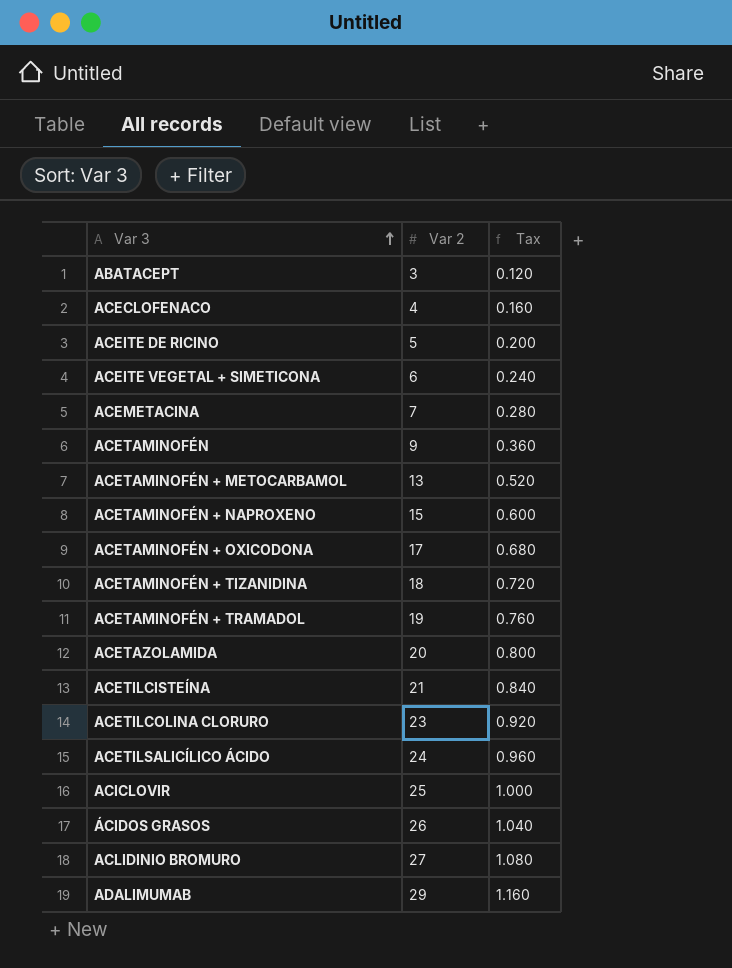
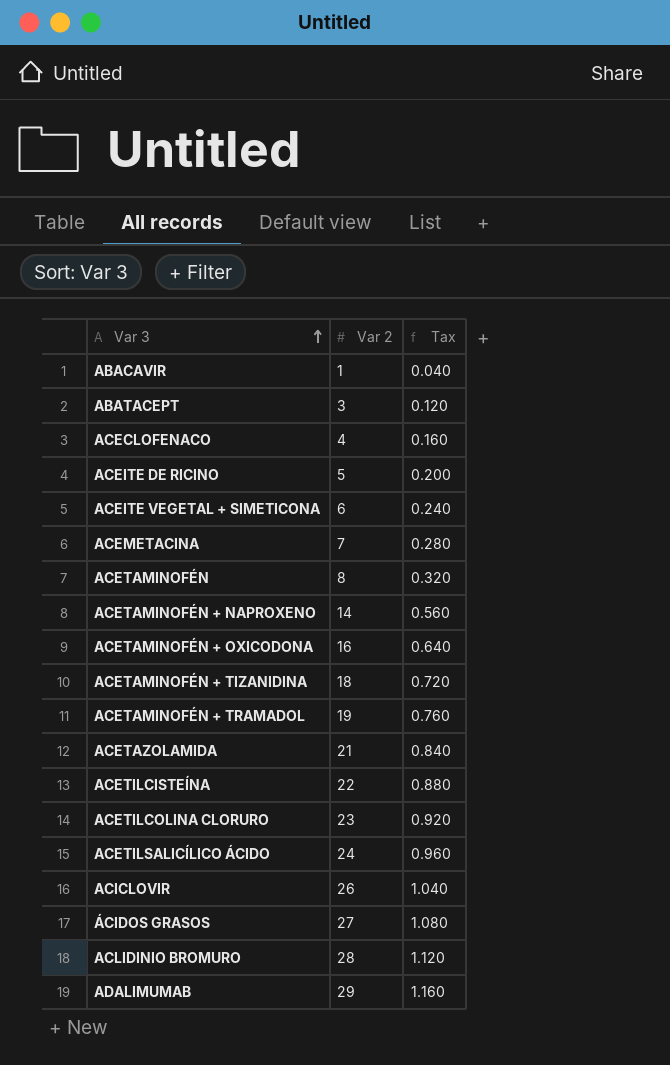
row ACETAMINOFÉN + METOCARBAMOL: 13 | 0.520 -> none
row ABACAVIR: none -> 1 | 0.040
ACETAMINOFÉN | Var 2: 9 -> 8
ACETAMINOFÉN | Tax: 0.360 -> 0.320
ACETAMINOFÉN + NAPROXENO | Var 2: 15 -> 14
ACETAMINOFÉN + NAPROXENO | Tax: 0.600 -> 0.560
ACETAMINOFÉN + OXICODONA | Var 2: 17 -> 16
ACETAMINOFÉN + OXICODONA | Tax: 0.680 -> 0.640
ACETAZOLAMIDA | Var 2: 20 -> 21
ACETAZOLAMIDA | Tax: 0.800 -> 0.840
ACETILCISTEÍNA | Var 2: 21 -> 22
ACETILCISTEÍNA | Tax: 0.840 -> 0.880
ACICLOVIR | Var 2: 25 -> 26
ACICLOVIR | Tax: 1.000 -> 1.040
ÁCIDOS GRASOS | Var 2: 26 -> 27
ÁCIDOS GRASOS | Tax: 1.040 -> 1.080
ACLIDINIO BROMURO | Var 2: 27 -> 28
ACLIDINIO BROMURO | Tax: 1.080 -> 1.120

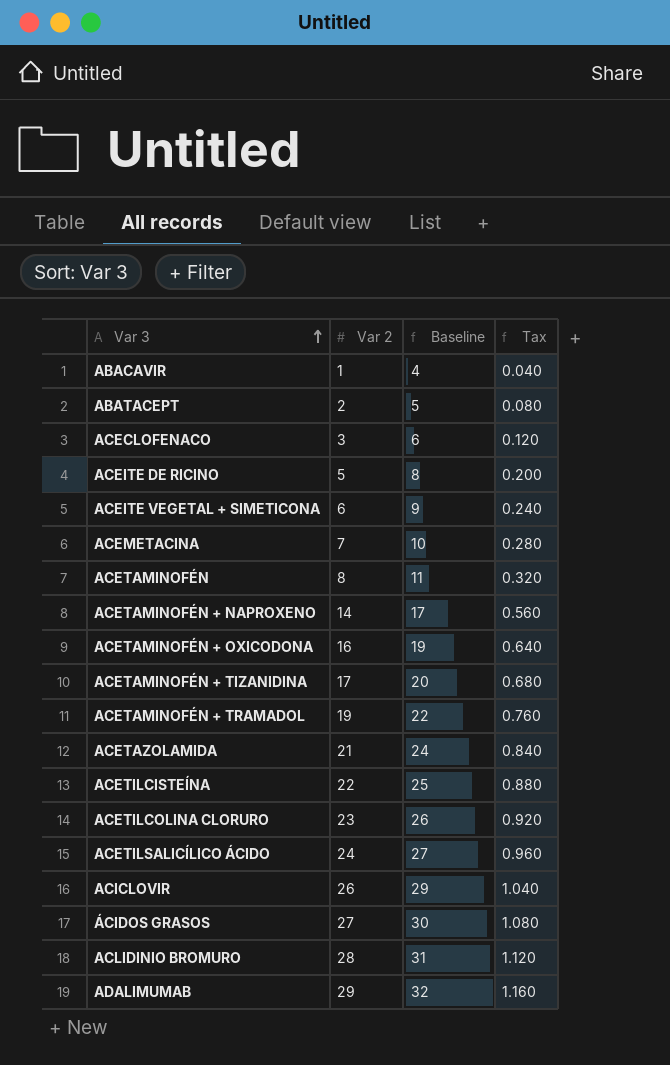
column Baseline | formula: none -> [Var 2] + 3
ABATACEPT | Var 2: 3 -> 2
ABATACEPT | Tax: 0.120 -> 0.080
ACECLOFENACO | Var 2: 4 -> 3
ACECLOFENACO | Tax: 0.160 -> 0.120
ACETAMINOFÉN + TIZANIDINA | Var 2: 18 -> 17
ACETAMINOFÉN + TIZANIDINA | Tax: 0.720 -> 0.680

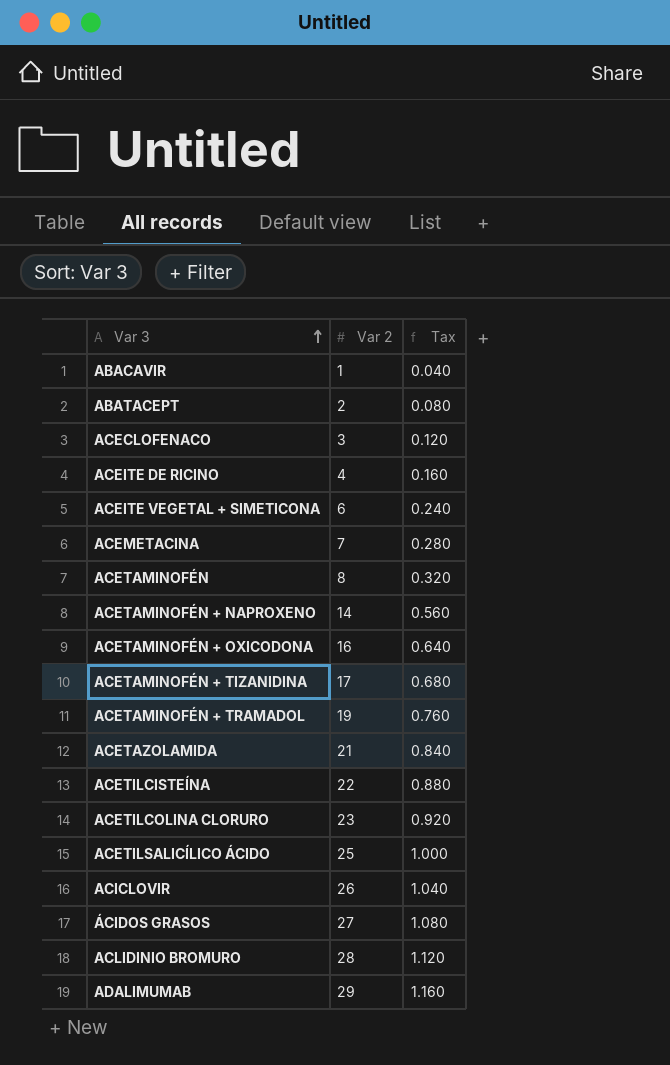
column Baseline | formula: [Var 2] + 3 -> none
ACEITE DE RICINO | Var 2: 5 -> 4
ACEITE DE RICINO | Tax: 0.200 -> 0.160
ACETILSALICÍLICO ÁCIDO | Var 2: 24 -> 25
ACETILSALICÍLICO ÁCIDO | Tax: 0.960 -> 1.000

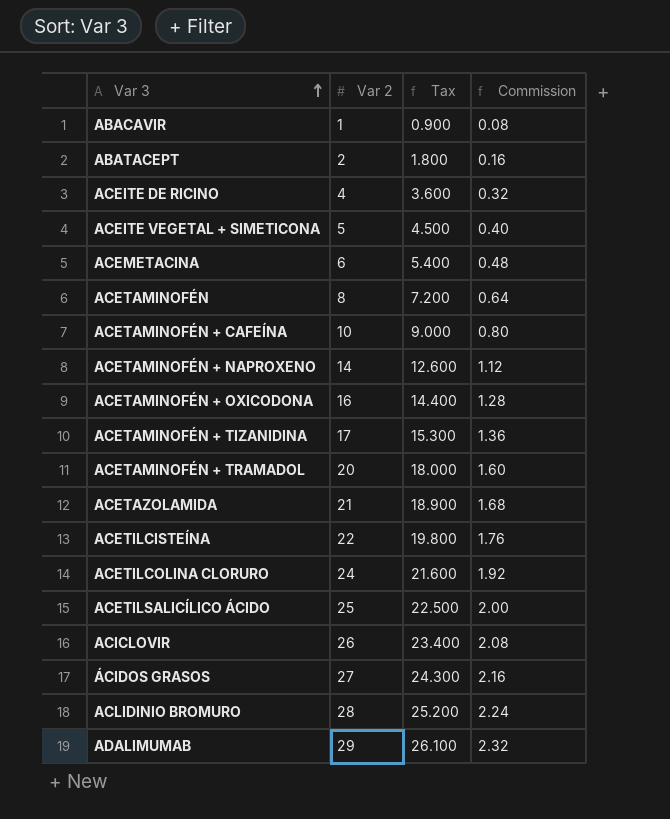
column Tax | formula: [Var 2] * 0.04 -> [Var 2] * 0.9
column Commission | formula: none -> [Var 2] * 0.08
row ACECLOFENACO: 3 | 0.120 -> none
ACEITE VEGETAL + SIMETICONA | Var 2: 6 -> 5
ACEMETACINA | Var 2: 7 -> 6
row ACETAMINOFÉN + CAFEÍNA: none -> 10 | 9.000 | 0.80
ACETAMINOFÉN + TRAMADOL | Var 2: 19 -> 20
ACETILCOLINA CLORURO | Var 2: 23 -> 24

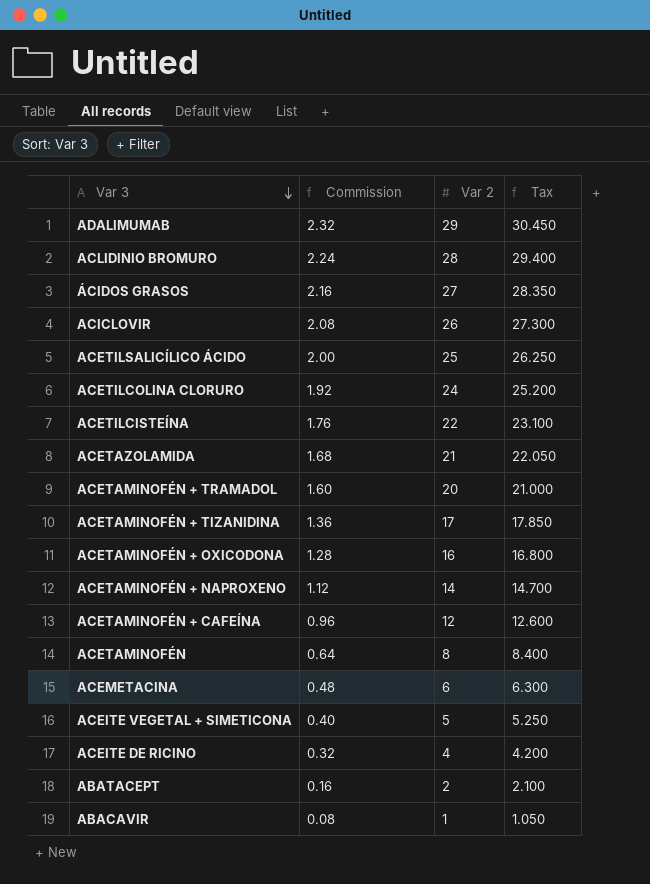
row order: Var 3 ascending -> Var 3 descending
column Commission | position: 4 -> 2
column Tax | formula: [Var 2] * 0.9 -> [Var 2] * 1.05
ACETAMINOFÉN + CAFEÍNA | Commission: 0.80 -> 0.96
ACETAMINOFÉN + CAFEÍNA | Var 2: 10 -> 12

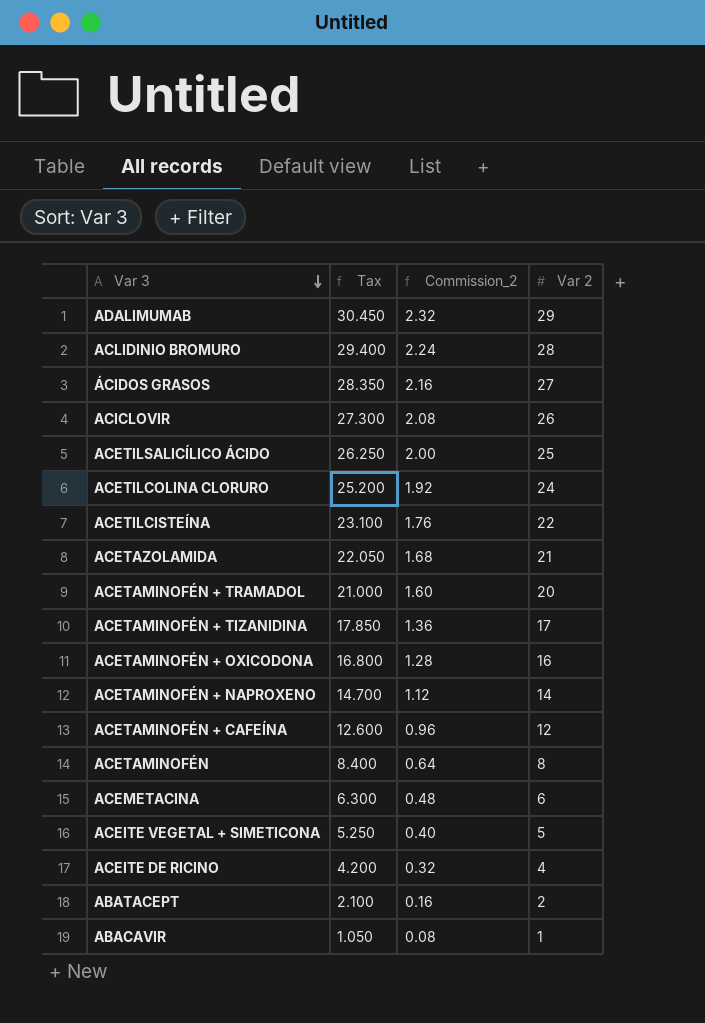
column Tax | position: 4 -> 2
column name: Commission -> Commission_2

